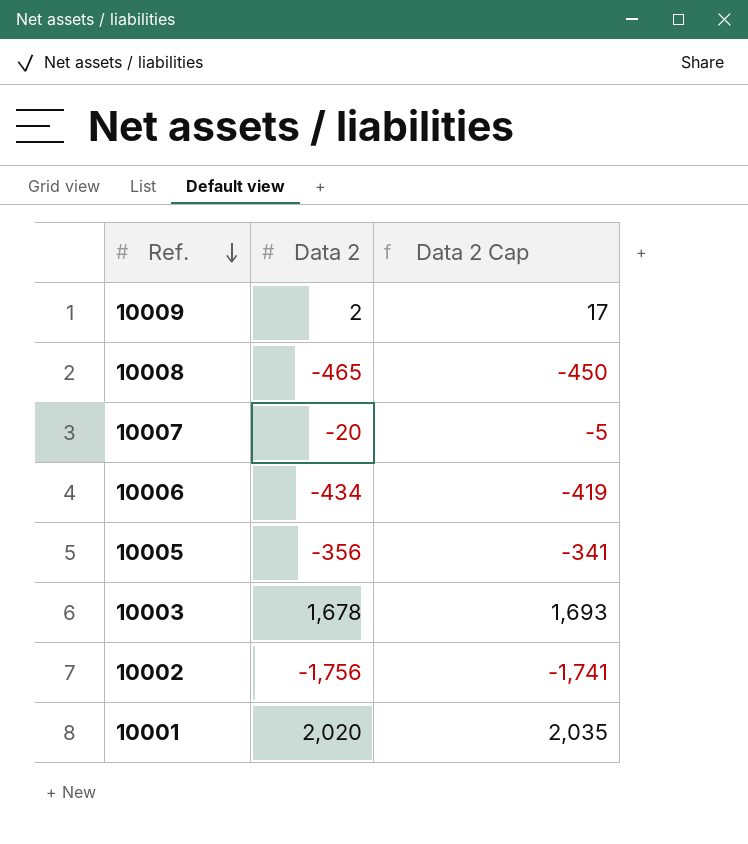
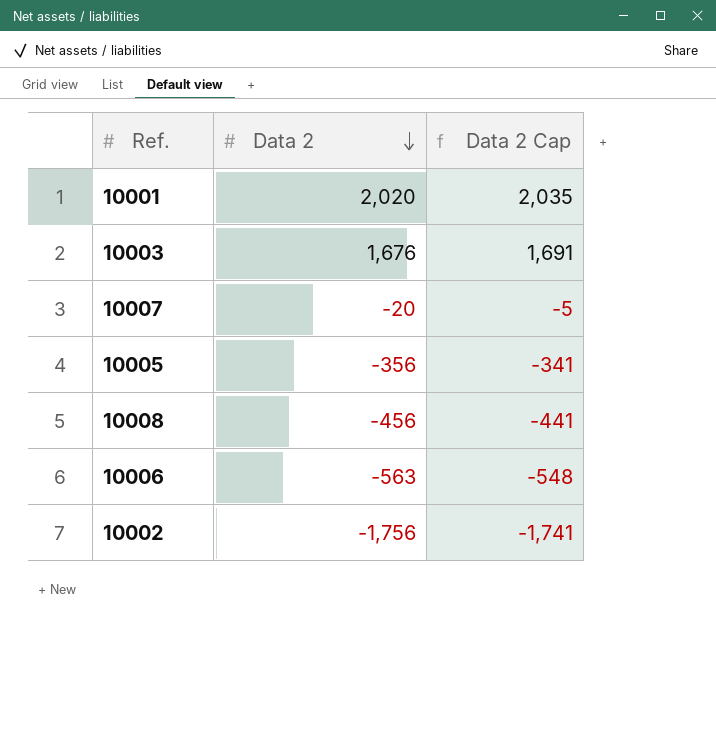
row order: Ref. descending -> Data 2 descending
row 10009: 2 | 17 -> none
10003 | Data 2: 1,678 -> 1,676
10003 | Data 2 Cap: 1,693 -> 1,691
10008 | Data 2: -465 -> -456
10008 | Data 2 Cap: -450 -> -441
10006 | Data 2: -434 -> -563
10006 | Data 2 Cap: -419 -> -548

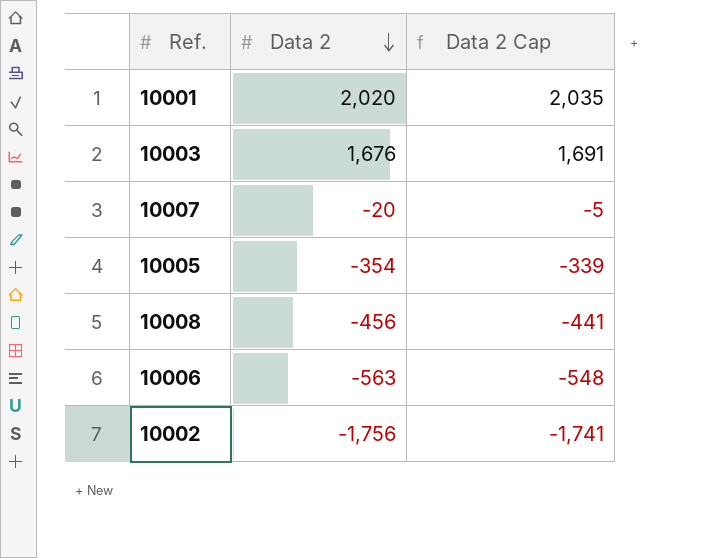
10005 | Data 2: -356 -> -354
10005 | Data 2 Cap: -341 -> -339

